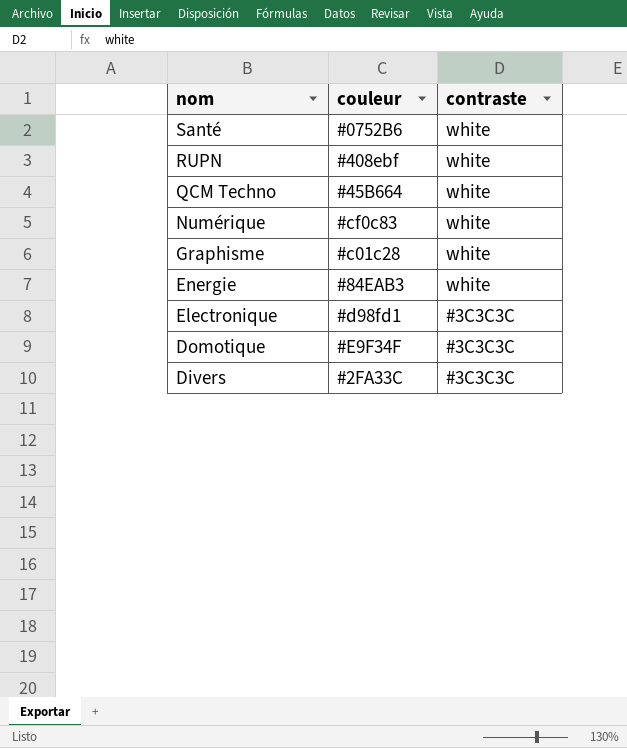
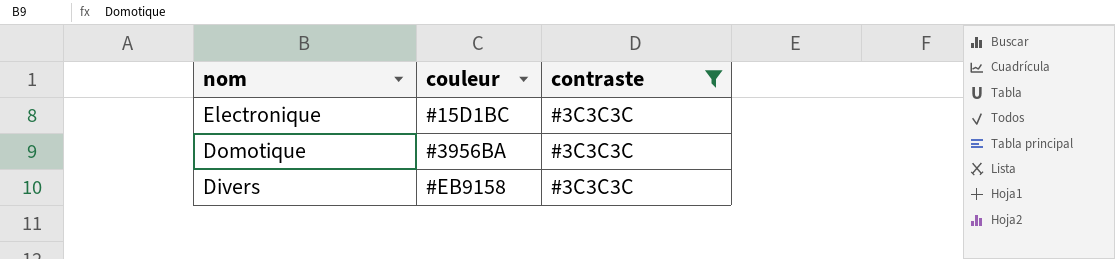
filter: none -> contraste = #3C3C3C
Electronique | couleur: #d98fd1 -> #15D1BC
Domotique | couleur: #E9F34F -> #3956BA
Divers | couleur: #2FA33C -> #EB9158

